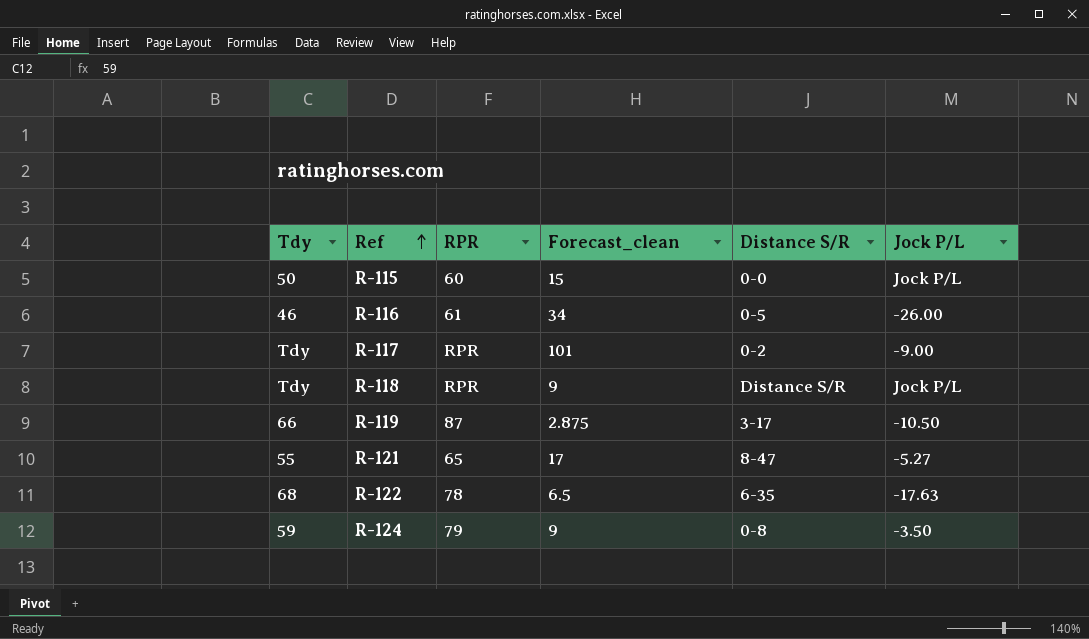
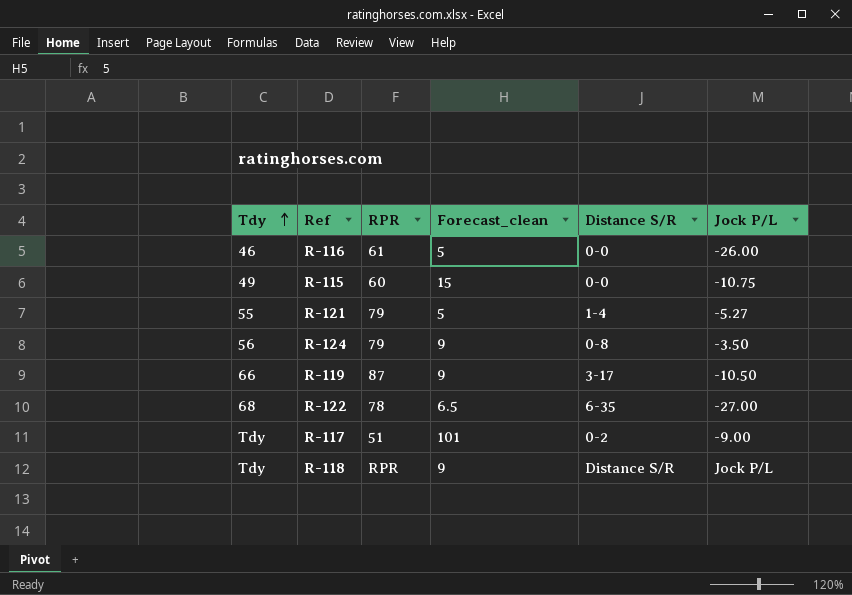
row order: Ref ascending -> Tdy ascending
R-116 | Forecast_clean: 34 -> 5
R-116 | Distance S/R: 0-5 -> 0-0
R-115 | Tdy: 50 -> 49
R-115 | Jock P/L: Jock P/L -> -10.75
R-121 | RPR: 65 -> 79
R-121 | Forecast_clean: 17 -> 5
R-121 | Distance S/R: 8-47 -> 1-4
R-124 | Tdy: 59 -> 56
R-119 | Forecast_clean: 2.875 -> 9
R-122 | Jock P/L: -17.63 -> -27.00
R-117 | RPR: RPR -> 51

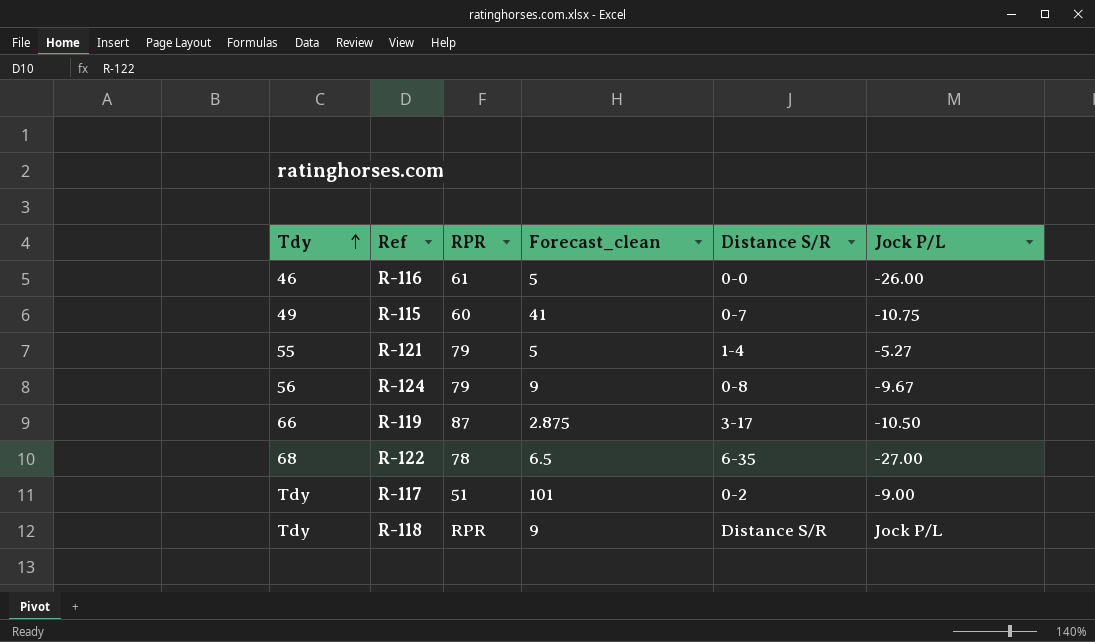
R-115 | Forecast_clean: 15 -> 41
R-115 | Distance S/R: 0-0 -> 0-7
R-124 | Jock P/L: -3.50 -> -9.67
R-119 | Forecast_clean: 9 -> 2.875

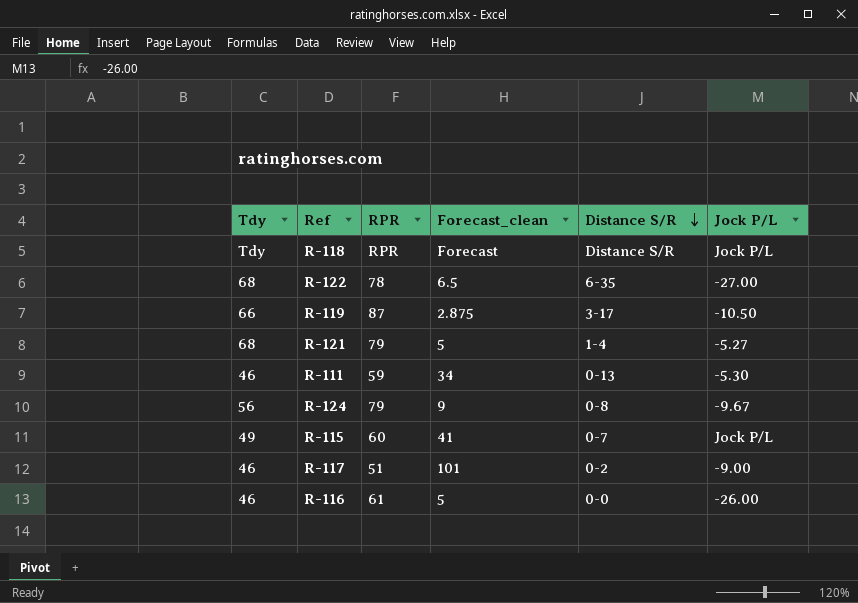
row order: Tdy ascending -> Distance S/R descending
R-118 | Forecast_clean: 9 -> Forecast
R-121 | Tdy: 55 -> 68
row R-111: none -> 46 | 59 | 34 | 0-13 | -5.30
R-115 | Jock P/L: -10.75 -> Jock P/L
R-117 | Tdy: Tdy -> 46

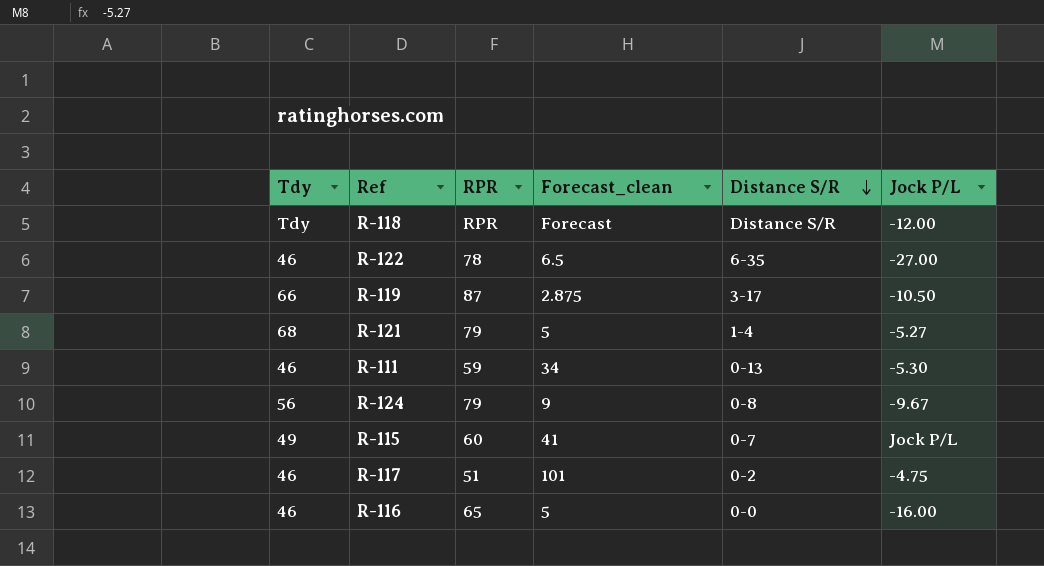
R-118 | Jock P/L: Jock P/L -> -12.00
R-122 | Tdy: 68 -> 46
R-117 | Jock P/L: -9.00 -> -4.75
R-116 | RPR: 61 -> 65
R-116 | Jock P/L: -26.00 -> -16.00

